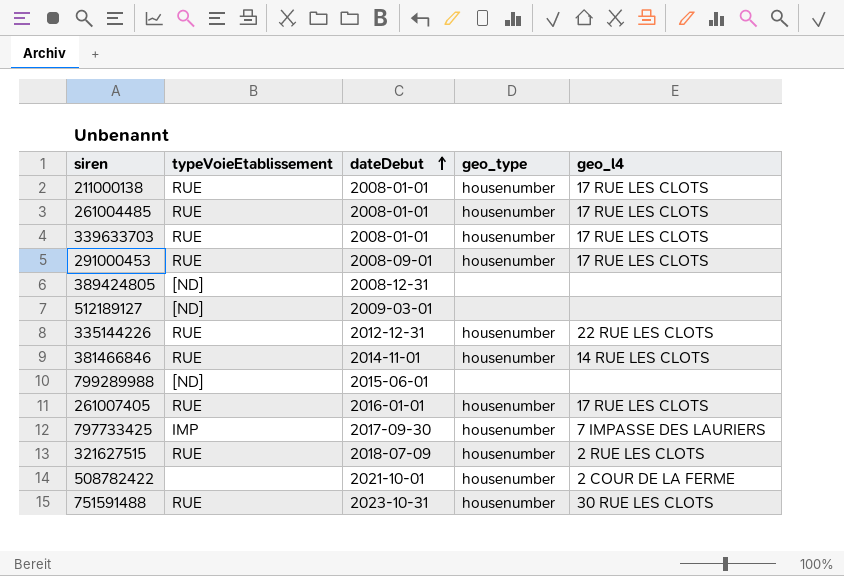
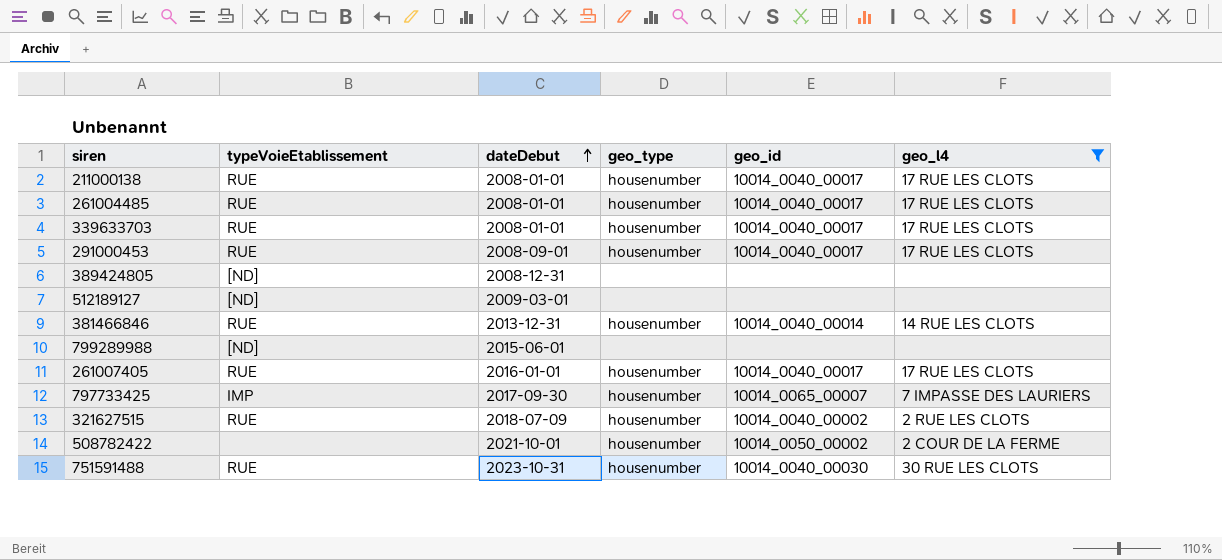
filter: none -> geo_l4 != 22 RUE LES CLOTS
column geo_id | position: none -> 5
381466846 | dateDebut: 2014-11-01 -> 2013-12-31

